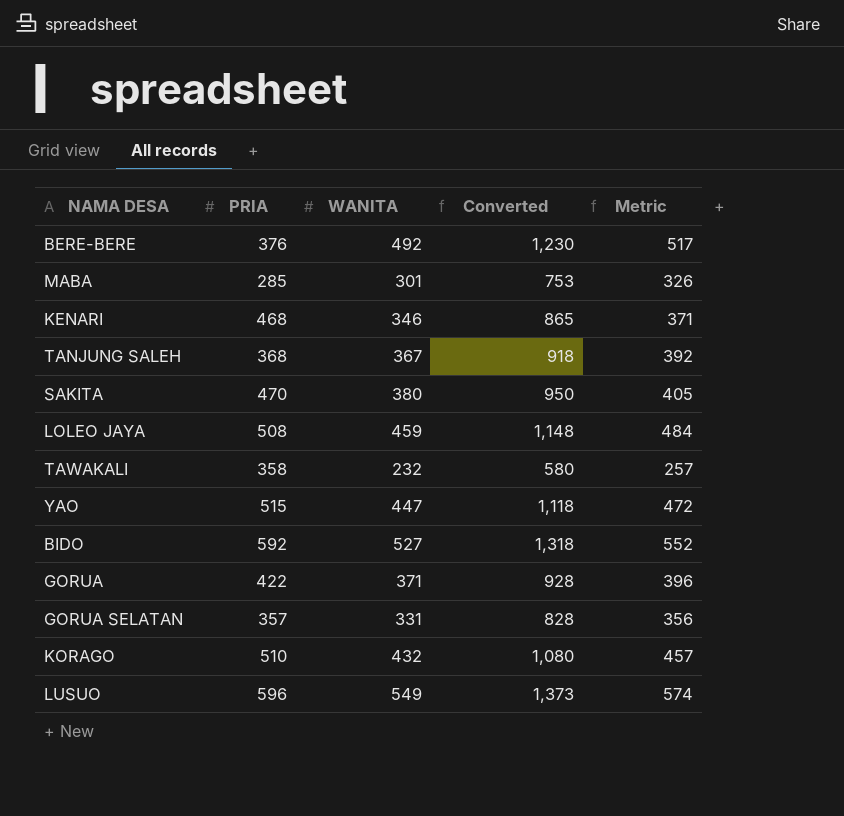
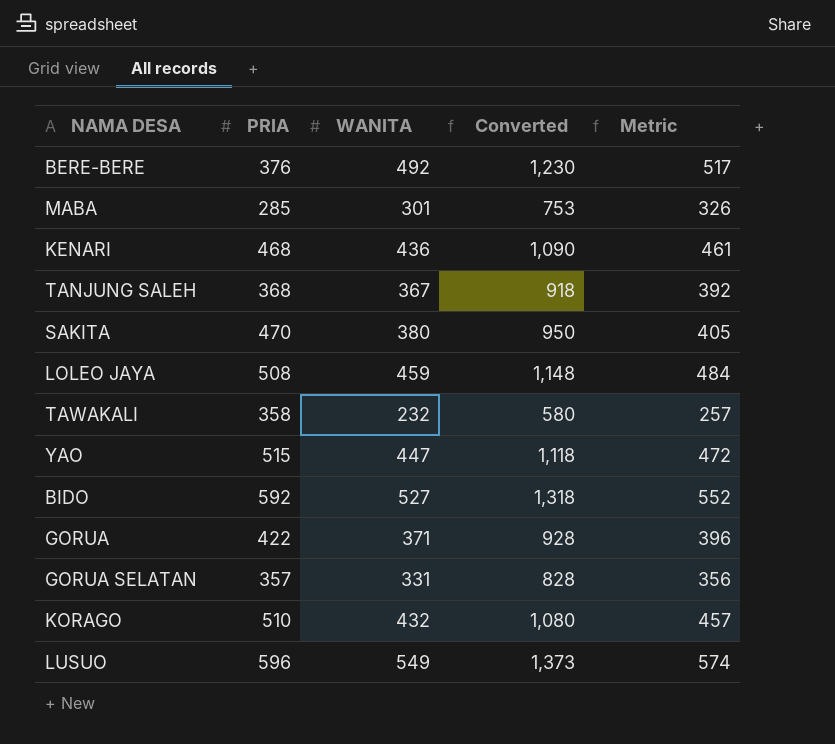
KENARI | WANITA: 346 -> 436
KENARI | Converted: 865 -> 1,090
KENARI | Metric: 371 -> 461

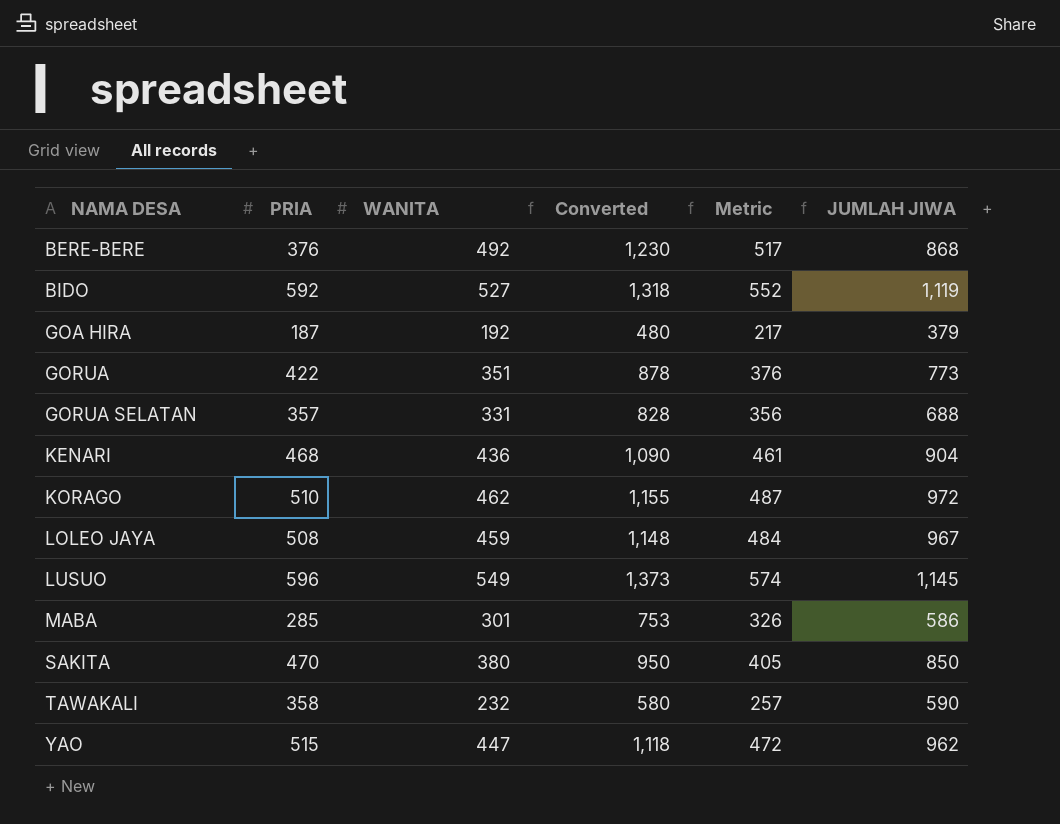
row order: none -> NAMA DESA ascending
column JUMLAH JIWA | formula: none -> [PRIA] + [WANITA]
row TANJUNG SALEH: 368 | 367 | 918 | 392 -> none
row GOA HIRA: none -> 187 | 192 | 480 | 217 | 379
GORUA | WANITA: 371 -> 351
GORUA | Converted: 928 -> 878
GORUA | Metric: 396 -> 376
KORAGO | WANITA: 432 -> 462
KORAGO | Converted: 1,080 -> 1,155
KORAGO | Metric: 457 -> 487

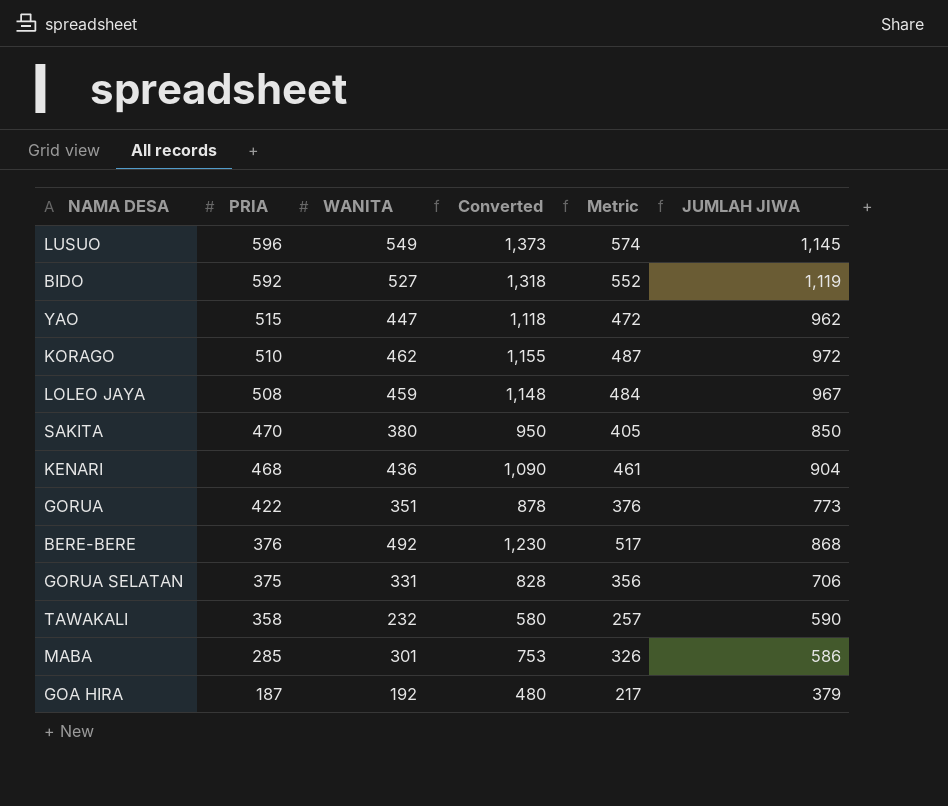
row order: NAMA DESA ascending -> PRIA descending
GORUA SELATAN | PRIA: 357 -> 375
GORUA SELATAN | JUMLAH JIWA: 688 -> 706

